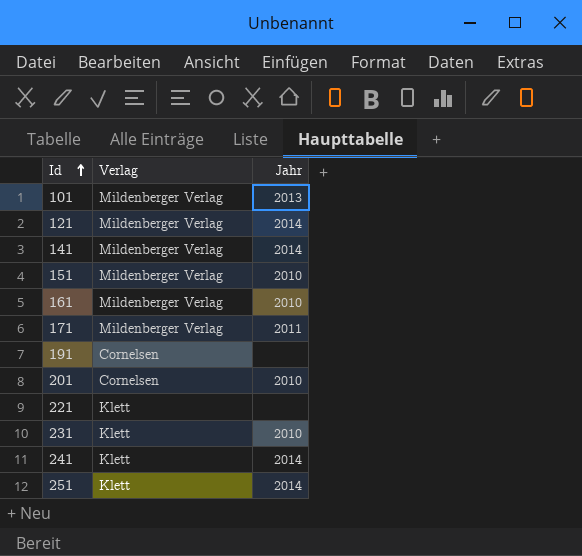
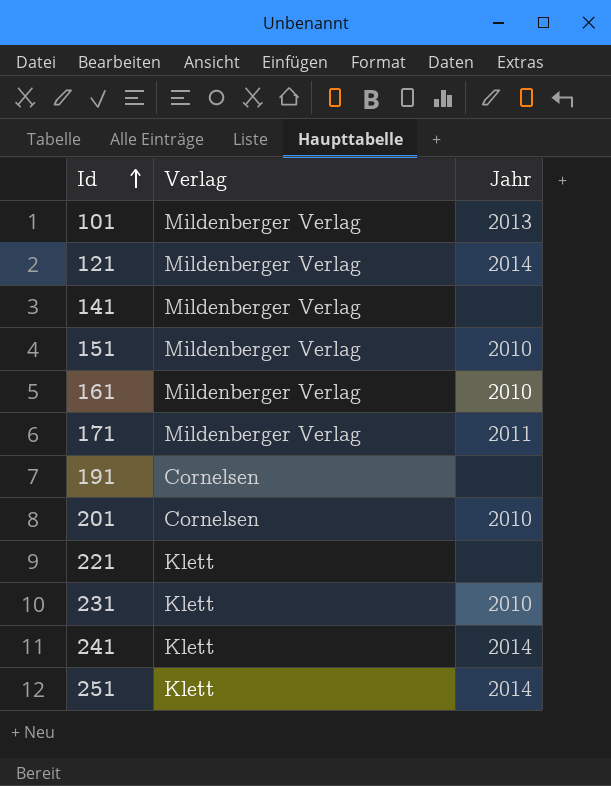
141 | Jahr: 2014 -> none

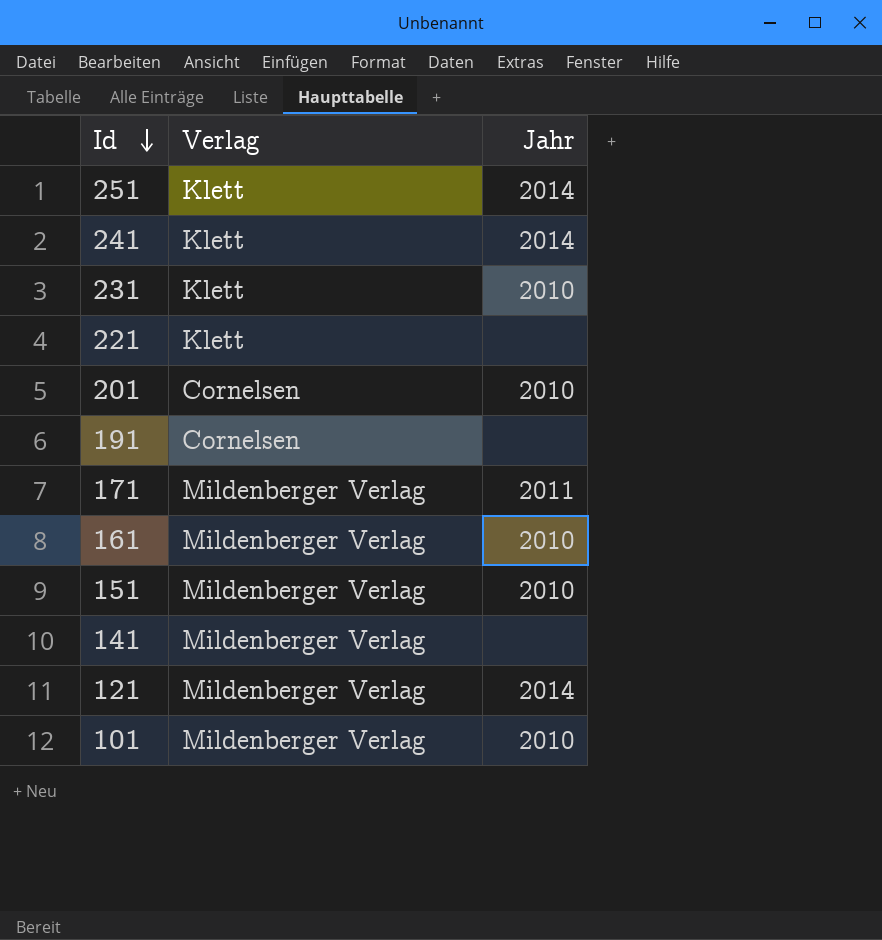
row order: Id ascending -> Id descending
101 | Jahr: 2013 -> 2010

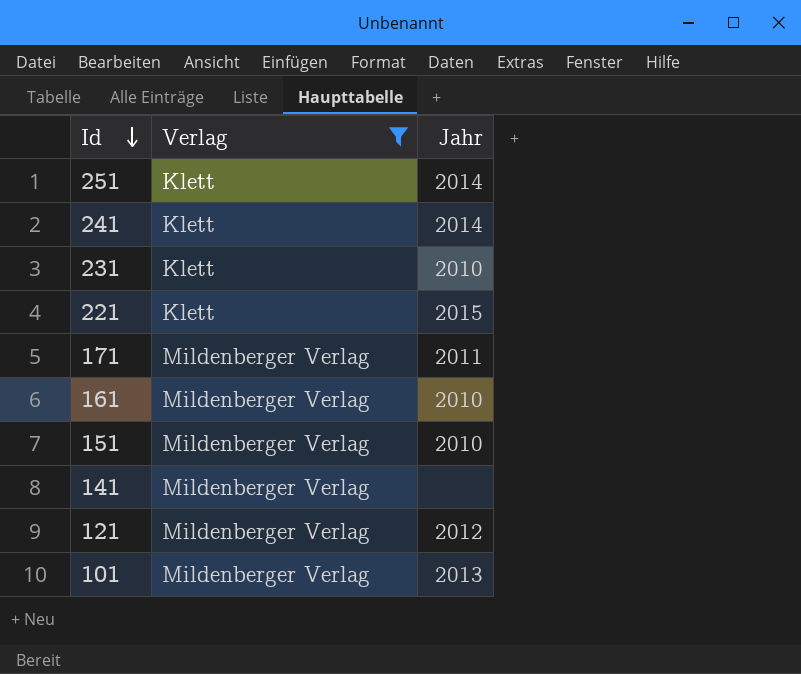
filter: none -> Verlag != Cornelsen
221 | Jahr: none -> 2015
121 | Jahr: 2014 -> 2012
101 | Jahr: 2010 -> 2013

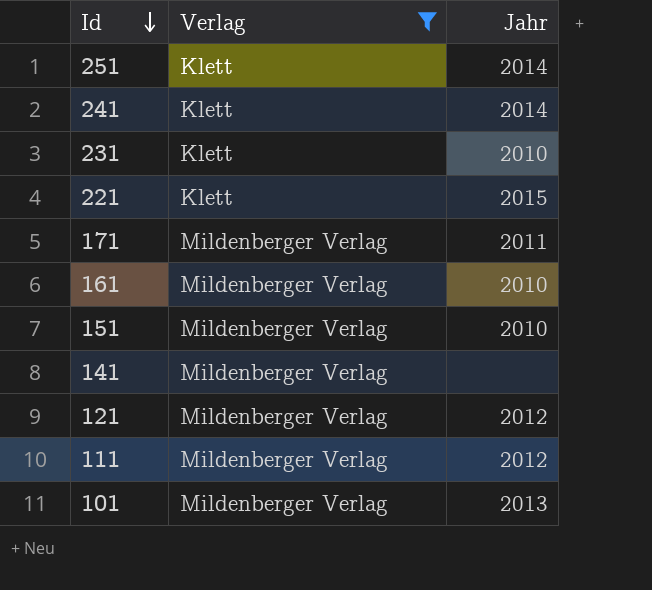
row 111: none -> Mildenberger Verlag | 2012

